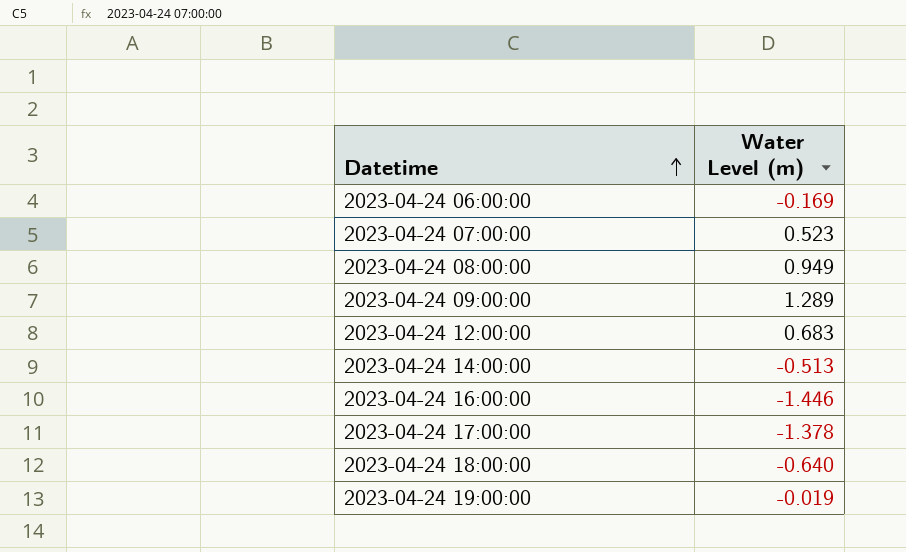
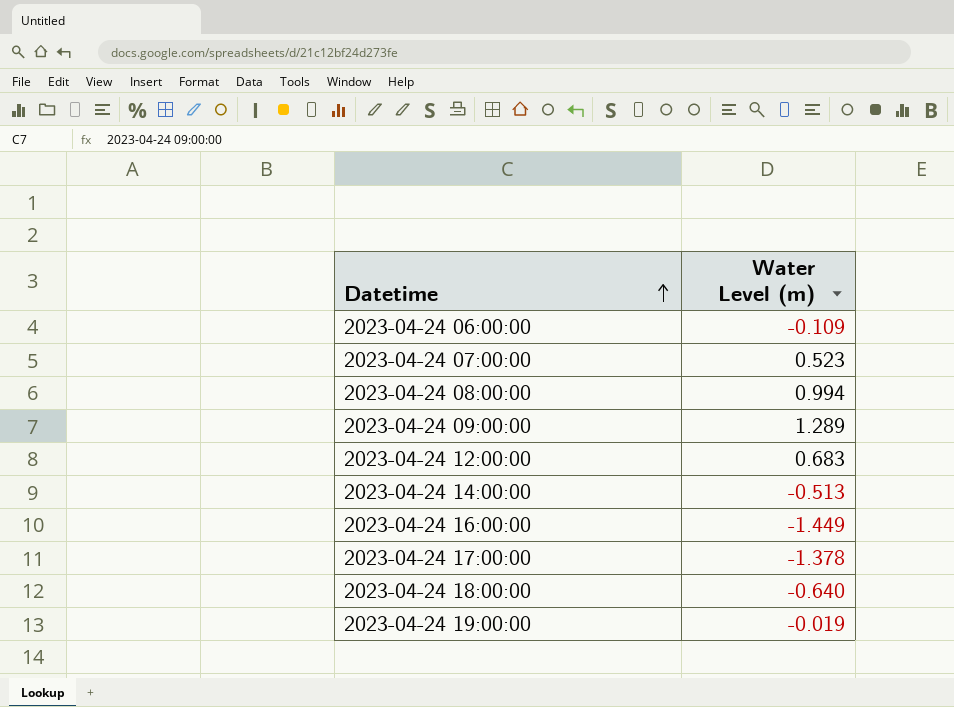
2023-04-24 06:00:00 | Water Level (m): -0.169 -> -0.109
2023-04-24 08:00:00 | Water Level (m): 0.949 -> 0.994
2023-04-24 16:00:00 | Water Level (m): -1.446 -> -1.449

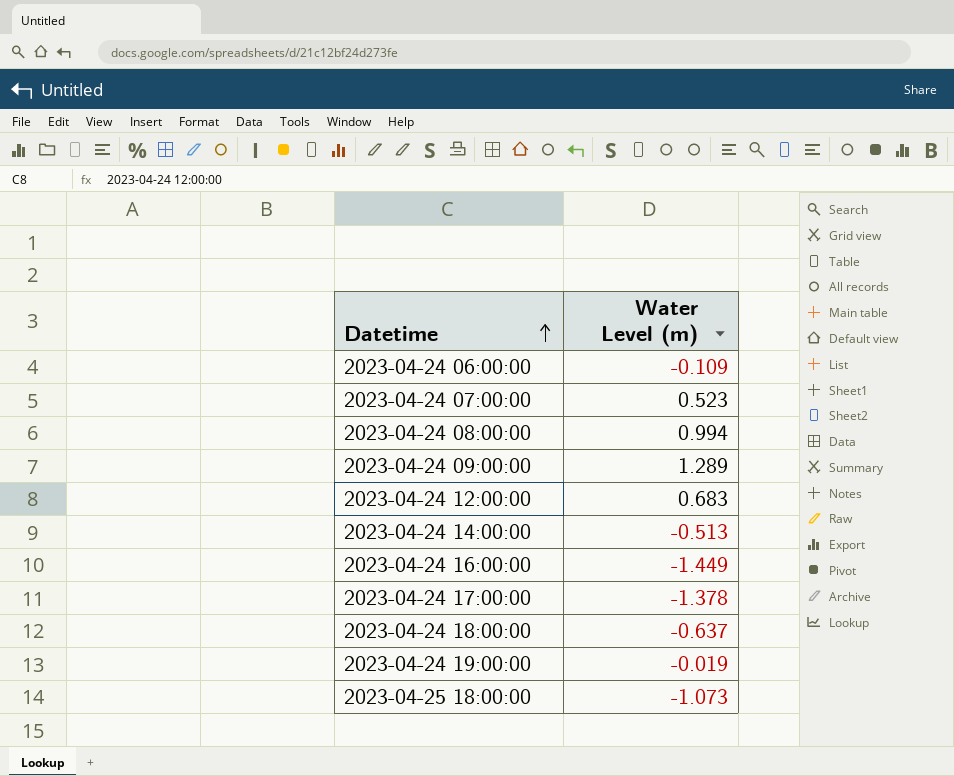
2023-04-24 18:00:00 | Water Level (m): -0.640 -> -0.637
row 2023-04-25 18:00:00: none -> -1.073

